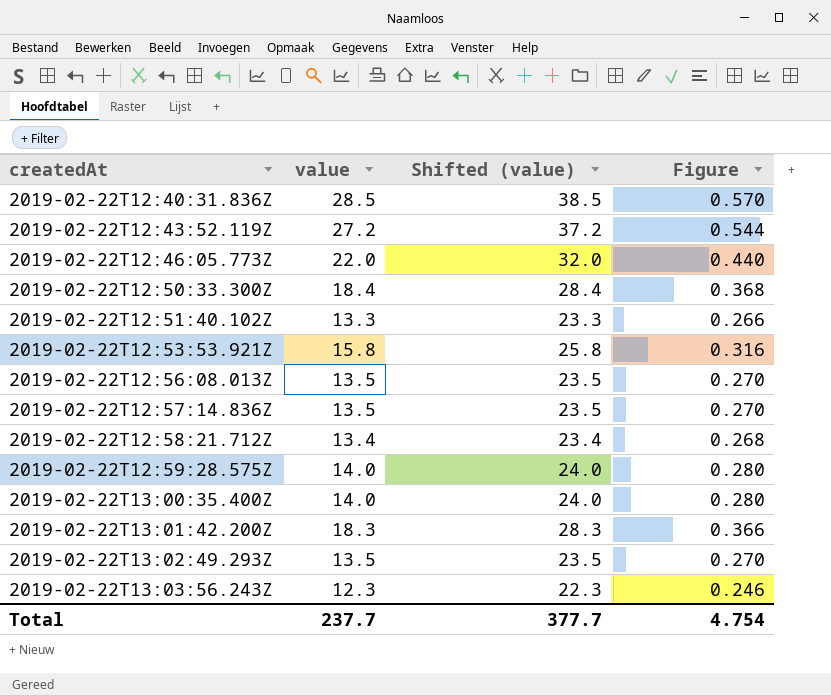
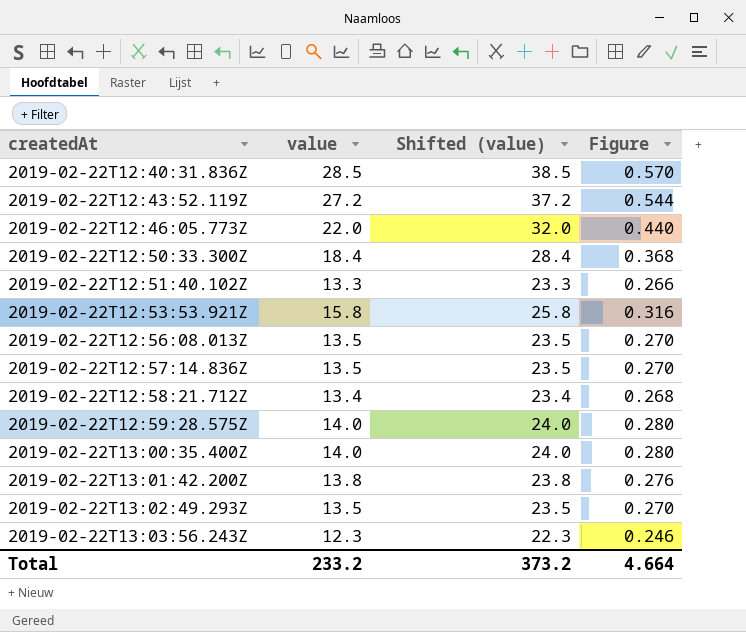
2019-02-22T13:01:42.200Z | value: 18.3 -> 13.8
2019-02-22T13:01:42.200Z | Shifted (value): 28.3 -> 23.8
2019-02-22T13:01:42.200Z | Figure: 0.366 -> 0.276
Total | value: 237.7 -> 233.2
Total | Shifted (value): 377.7 -> 373.2
Total | Figure: 4.754 -> 4.664

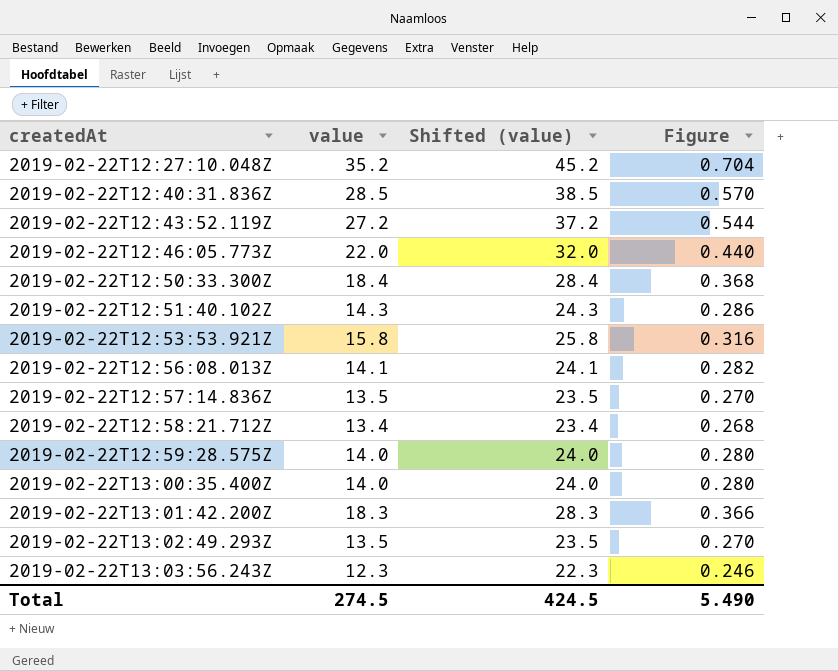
row 2019-02-22T12:27:10.048Z: none -> 35.2 | 45.2 | 0.704
2019-02-22T12:51:40.102Z | value: 13.3 -> 14.3
2019-02-22T12:51:40.102Z | Shifted (value): 23.3 -> 24.3
2019-02-22T12:51:40.102Z | Figure: 0.266 -> 0.286
2019-02-22T12:56:08.013Z | value: 13.5 -> 14.1
2019-02-22T12:56:08.013Z | Shifted (value): 23.5 -> 24.1
2019-02-22T12:56:08.013Z | Figure: 0.270 -> 0.282
2019-02-22T13:01:42.200Z | value: 13.8 -> 18.3
2019-02-22T13:01:42.200Z | Shifted (value): 23.8 -> 28.3
2019-02-22T13:01:42.200Z | Figure: 0.276 -> 0.366
Total | value: 233.2 -> 274.5
Total | Shifted (value): 373.2 -> 424.5
Total | Figure: 4.664 -> 5.490

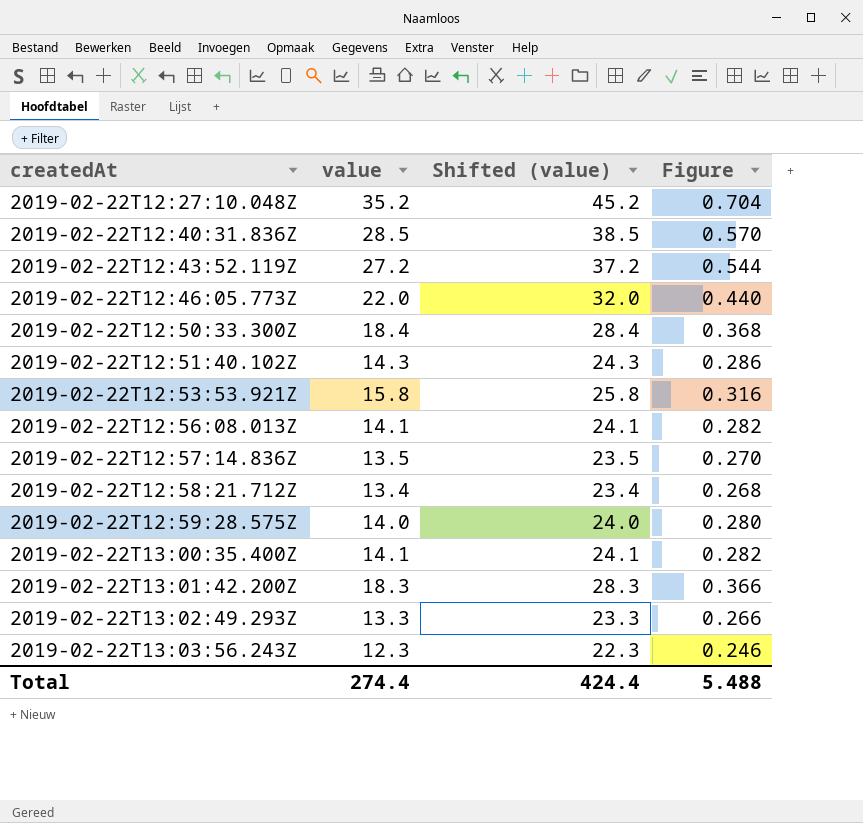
2019-02-22T13:00:35.400Z | value: 14.0 -> 14.1
2019-02-22T13:00:35.400Z | Shifted (value): 24.0 -> 24.1
2019-02-22T13:00:35.400Z | Figure: 0.280 -> 0.282
2019-02-22T13:02:49.293Z | value: 13.5 -> 13.3
2019-02-22T13:02:49.293Z | Shifted (value): 23.5 -> 23.3
2019-02-22T13:02:49.293Z | Figure: 0.270 -> 0.266
Total | value: 274.5 -> 274.4
Total | Shifted (value): 424.5 -> 424.4
Total | Figure: 5.490 -> 5.488

